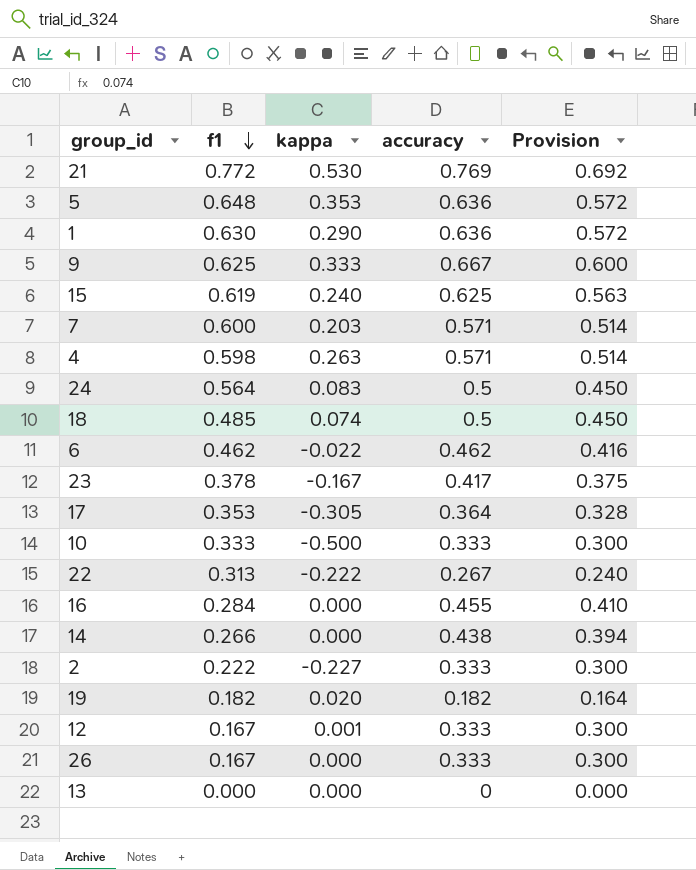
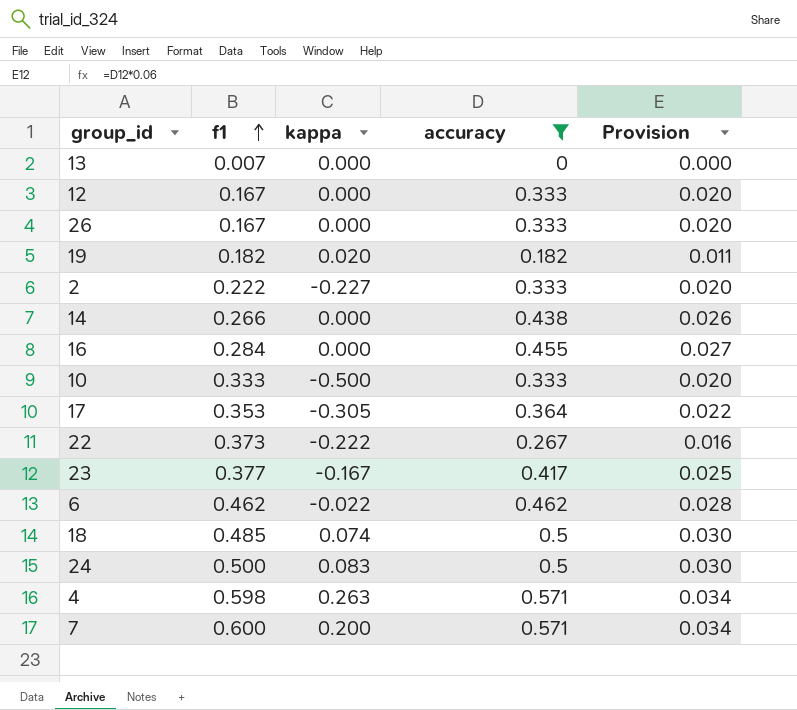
filter: none -> accuracy <= 0.571
row order: f1 descending -> f1 ascending
column Provision | formula: [accuracy] * 0.9 -> [accuracy] * 0.06
13 | f1: 0.000 -> 0.007
12 | kappa: 0.001 -> 0.000
22 | f1: 0.313 -> 0.373
23 | f1: 0.378 -> 0.377
24 | f1: 0.564 -> 0.500
7 | kappa: 0.203 -> 0.200

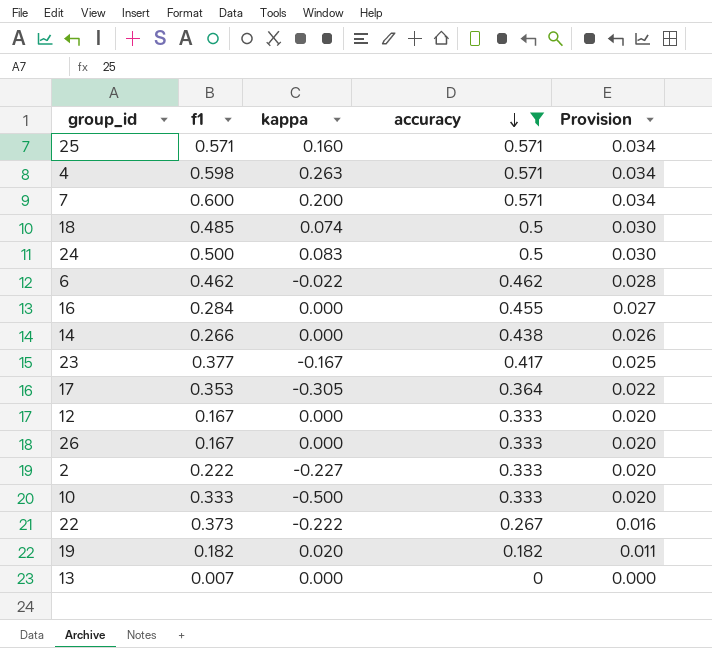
row order: f1 ascending -> accuracy descending
row 25: none -> 0.571 | 0.160 | 0.571 | 0.034

